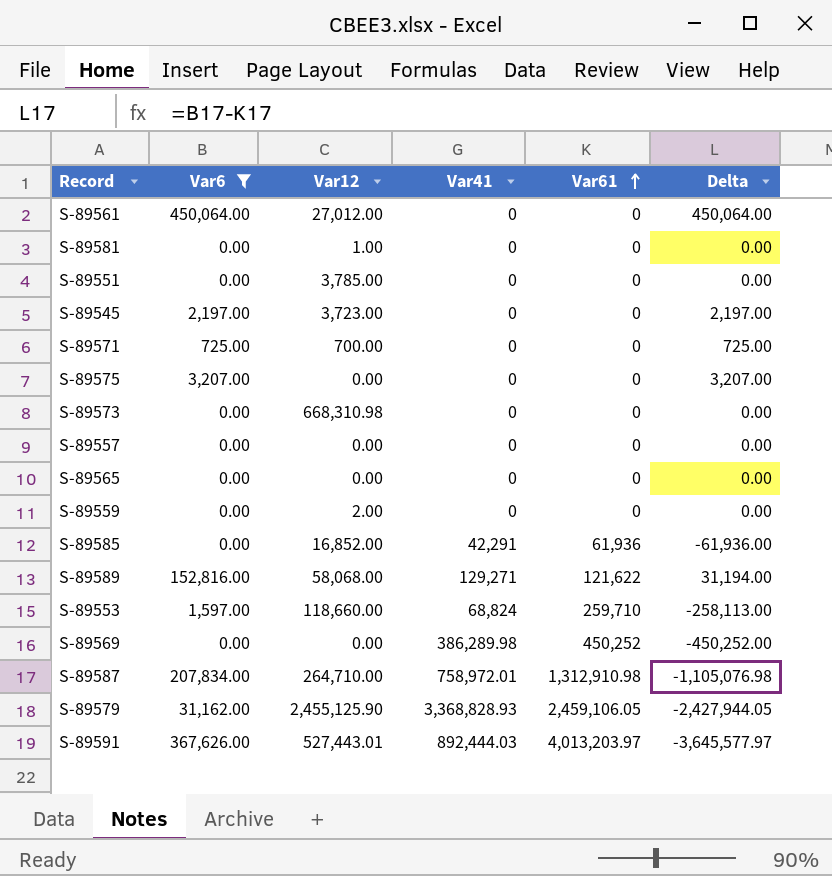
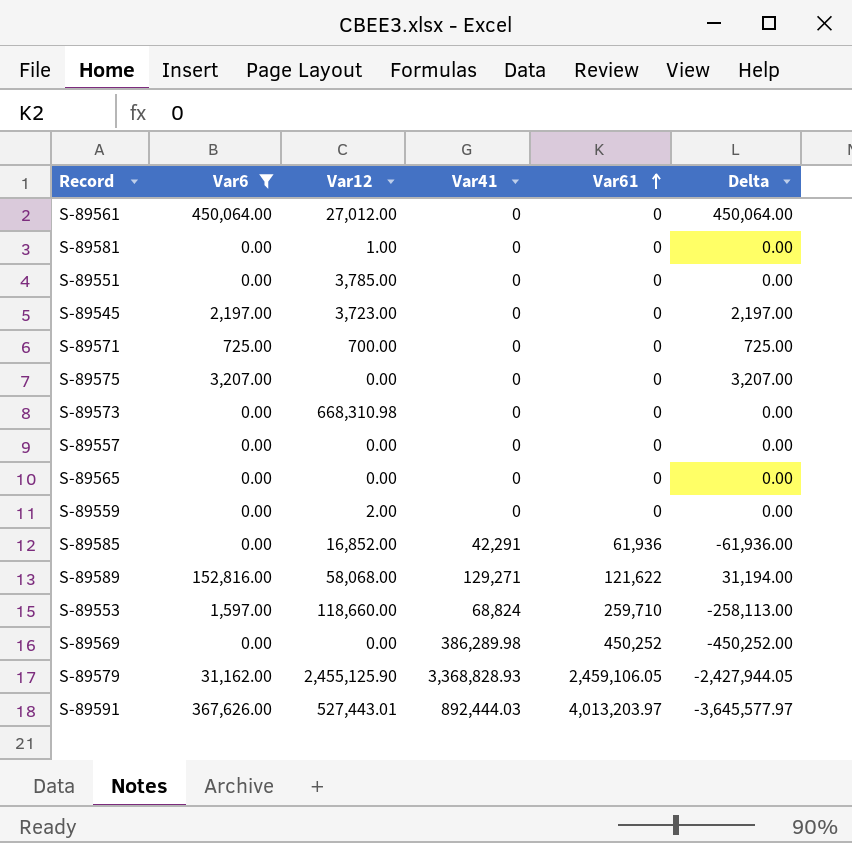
row S-89587: 207,834.00 | 264,710.00 | 758,972.01 | 1,312,910.98 | -1,105,076.98 -> none

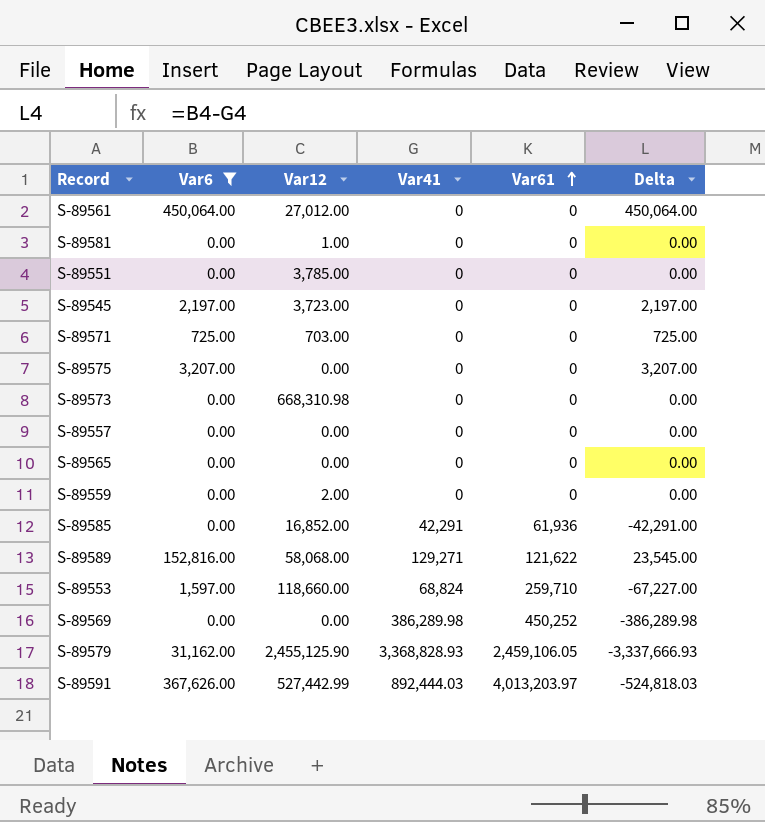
column Delta | formula: [Var6] - [Var61] -> [Var6] - [Var41]
S-89571 | Var12: 700.00 -> 703.00
S-89591 | Var12: 527,443.01 -> 527,442.99

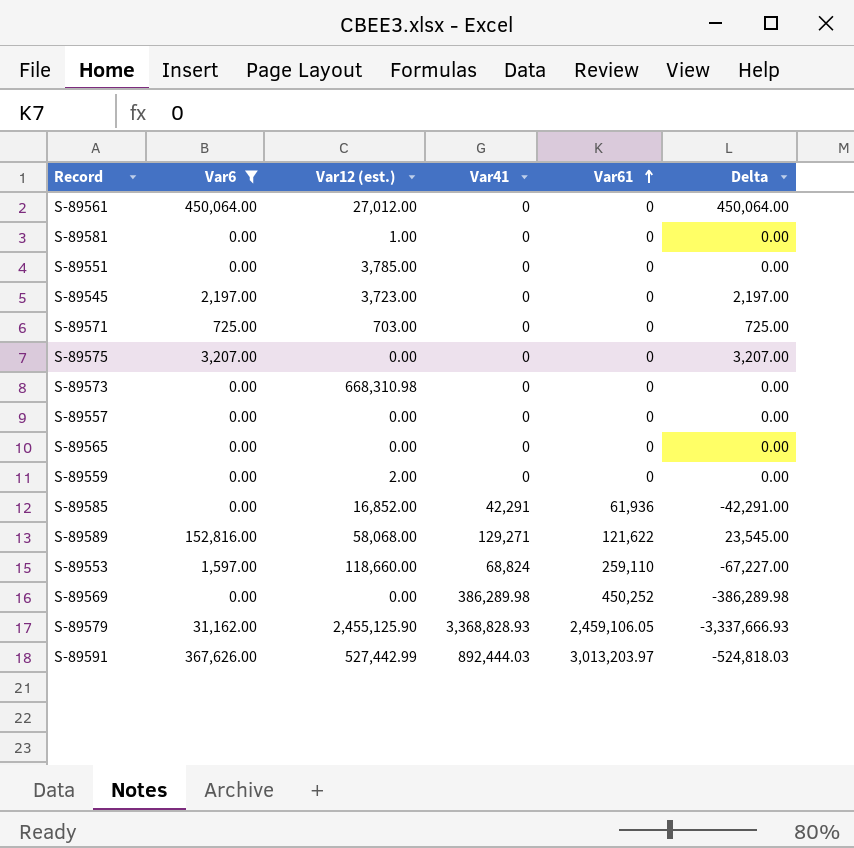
column name: Var12 -> Var12 (est.)
S-89553 | Var61: 259,710 -> 259,110
S-89591 | Var61: 4,013,203.97 -> 3,013,203.97

